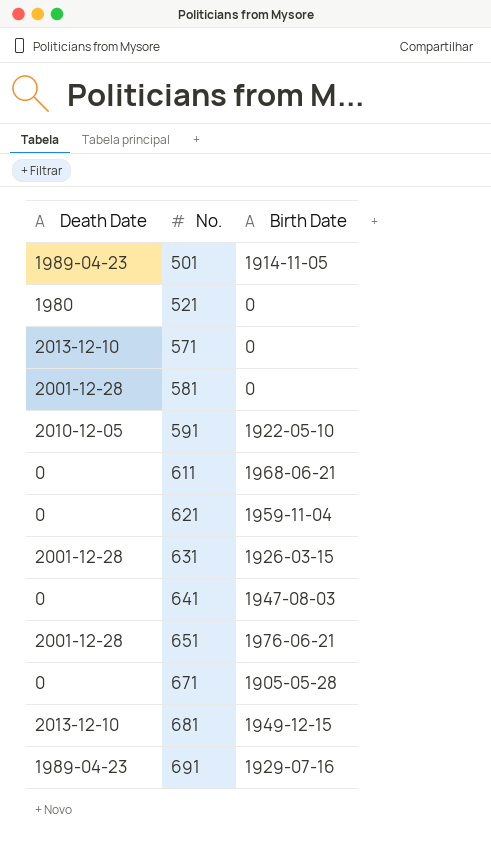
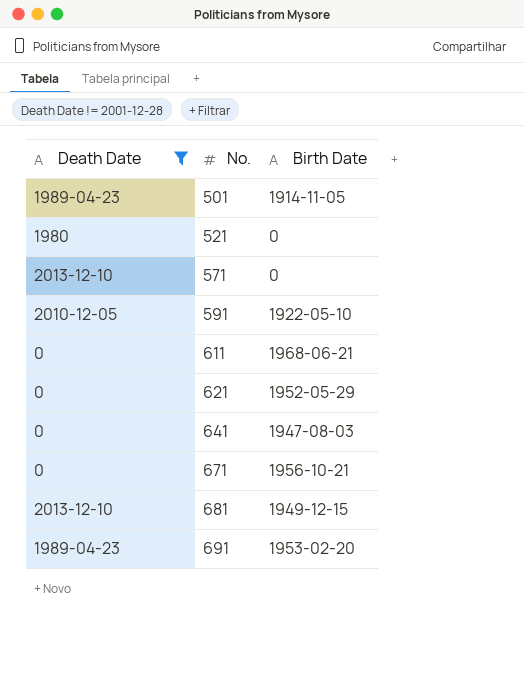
filter: none -> Death Date != 2001-12-28
621 | Birth Date: 1959-11-04 -> 1952-05-29
671 | Birth Date: 1905-05-28 -> 1956-10-21
691 | Birth Date: 1929-07-16 -> 1953-02-20

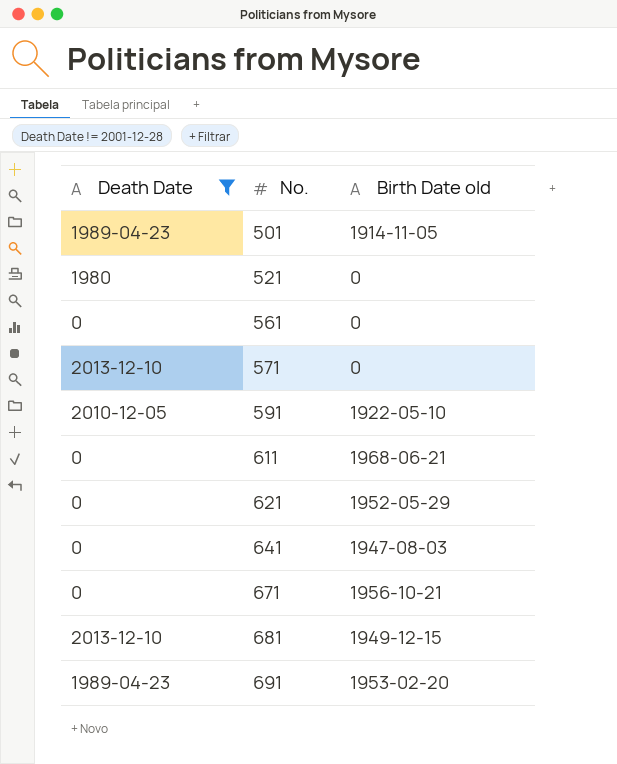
column name: Birth Date -> Birth Date old
row 561: none -> 0 | 0

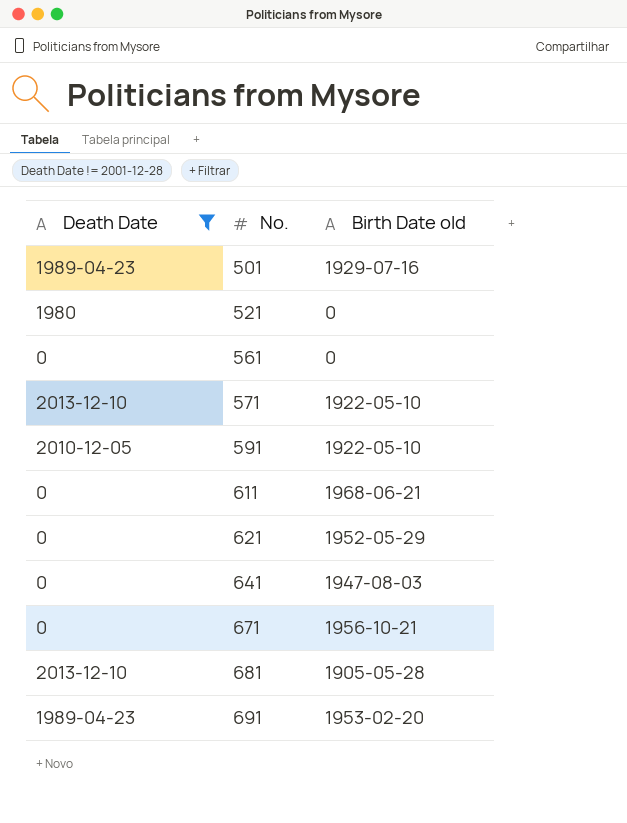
501 | Birth Date old: 1914-11-05 -> 1929-07-16
571 | Birth Date old: 0 -> 1922-05-10
681 | Birth Date old: 1949-12-15 -> 1905-05-28

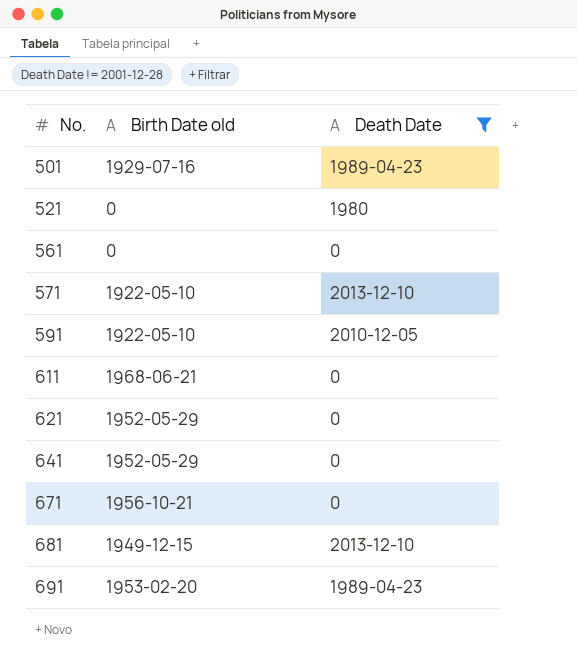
column Death Date | position: 1 -> 3
641 | Birth Date old: 1947-08-03 -> 1952-05-29
681 | Birth Date old: 1905-05-28 -> 1949-12-15

